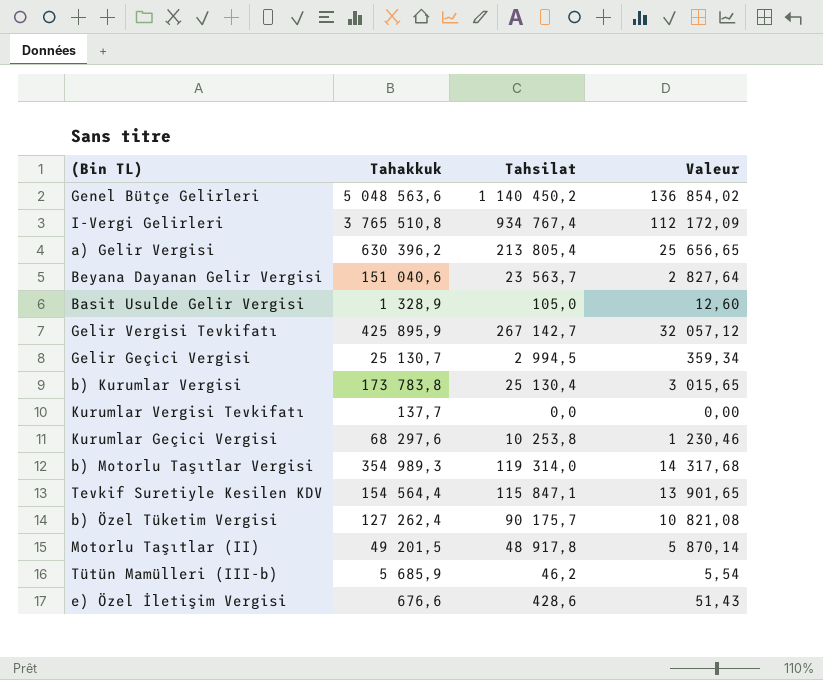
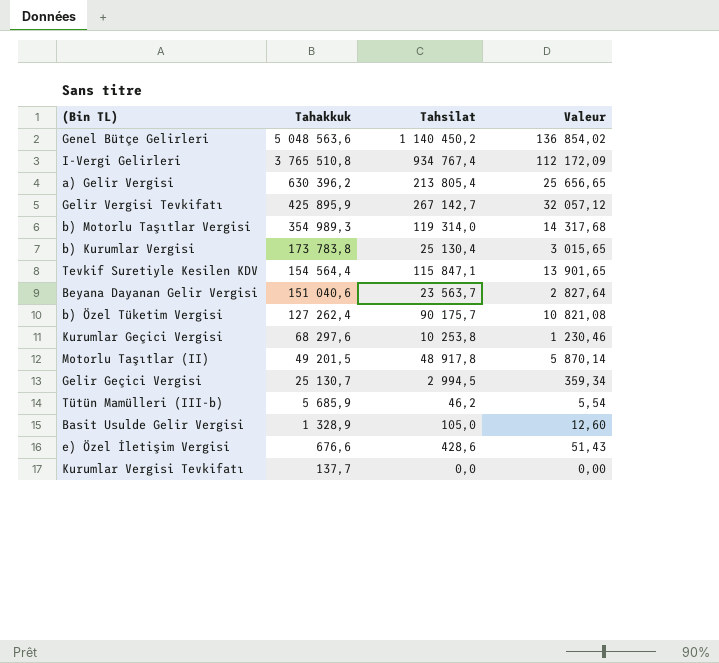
row order: none -> Tahakkuk descending

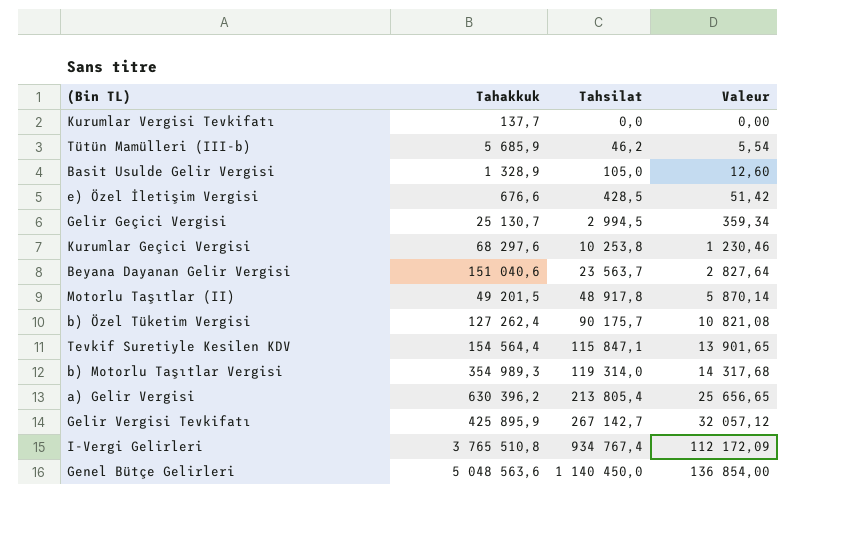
row order: Tahakkuk descending -> Tahsilat ascending
row b) Kurumlar Vergisi: 173 783,8 | 25 130,4 | 3 015,65 -> none
e) Özel İletişim Vergisi | Tahsilat: 428,6 -> 428,5
e) Özel İletişim Vergisi | Valeur: 51,43 -> 51,42
Genel Bütçe Gelirleri | Tahsilat: 1 140 450,2 -> 1 140 450,0
Genel Bütçe Gelirleri | Valeur: 136 854,02 -> 136 854,00

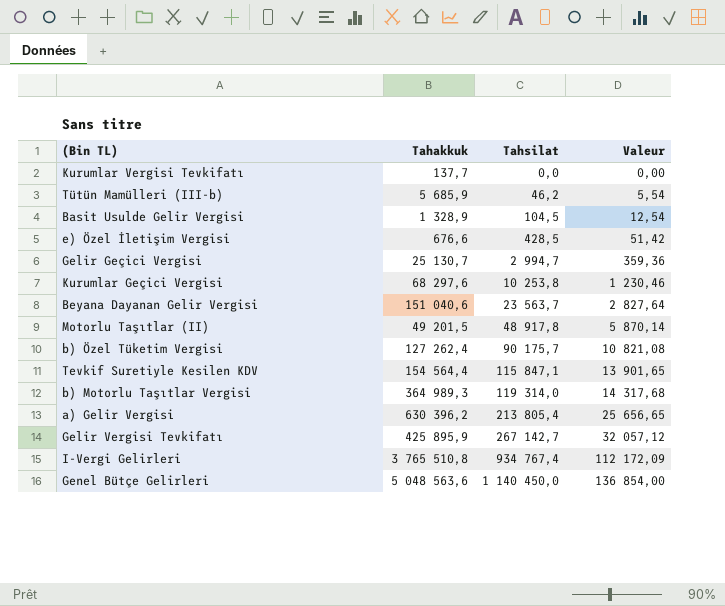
Basit Usulde Gelir Vergisi | Tahsilat: 105,0 -> 104,5
Basit Usulde Gelir Vergisi | Valeur: 12,60 -> 12,54
Gelir Geçici Vergisi | Tahsilat: 2 994,5 -> 2 994,7
Gelir Geçici Vergisi | Valeur: 359,34 -> 359,36
b) Motorlu Taşıtlar Vergisi | Tahakkuk: 354 989,3 -> 364 989,3

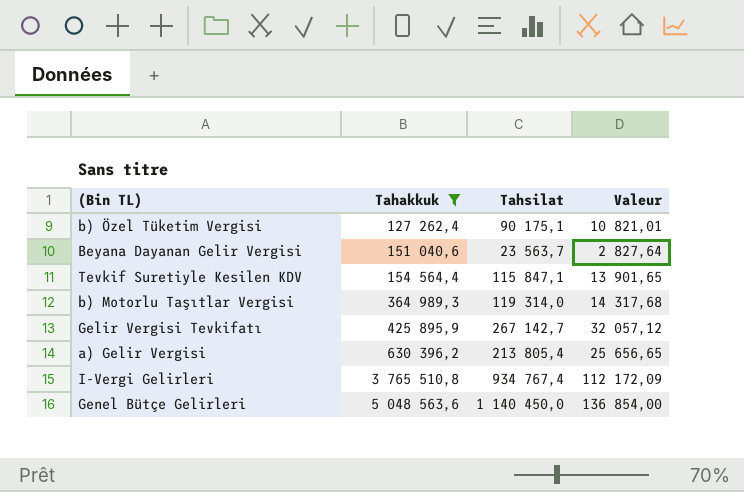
filter: none -> Tahakkuk >= 127 262,4
row order: Tahsilat ascending -> Tahakkuk ascending
b) Özel Tüketim Vergisi | Tahsilat: 90 175,7 -> 90 175,1
b) Özel Tüketim Vergisi | Valeur: 10 821,08 -> 10 821,01

